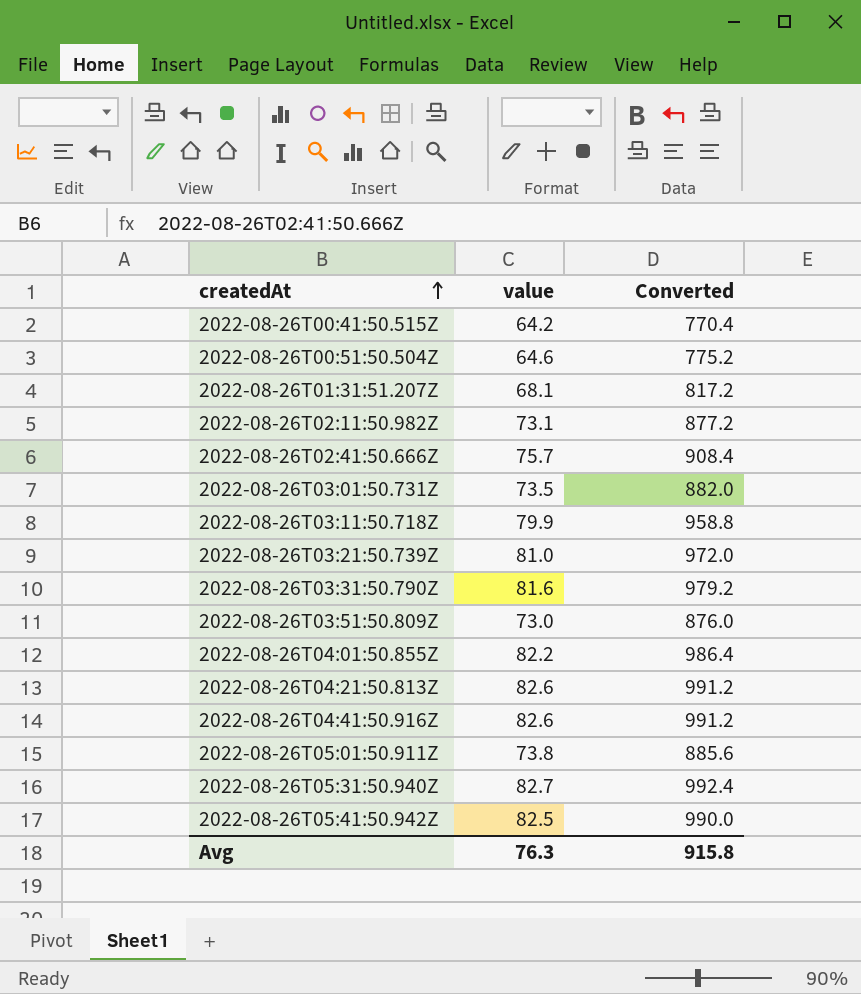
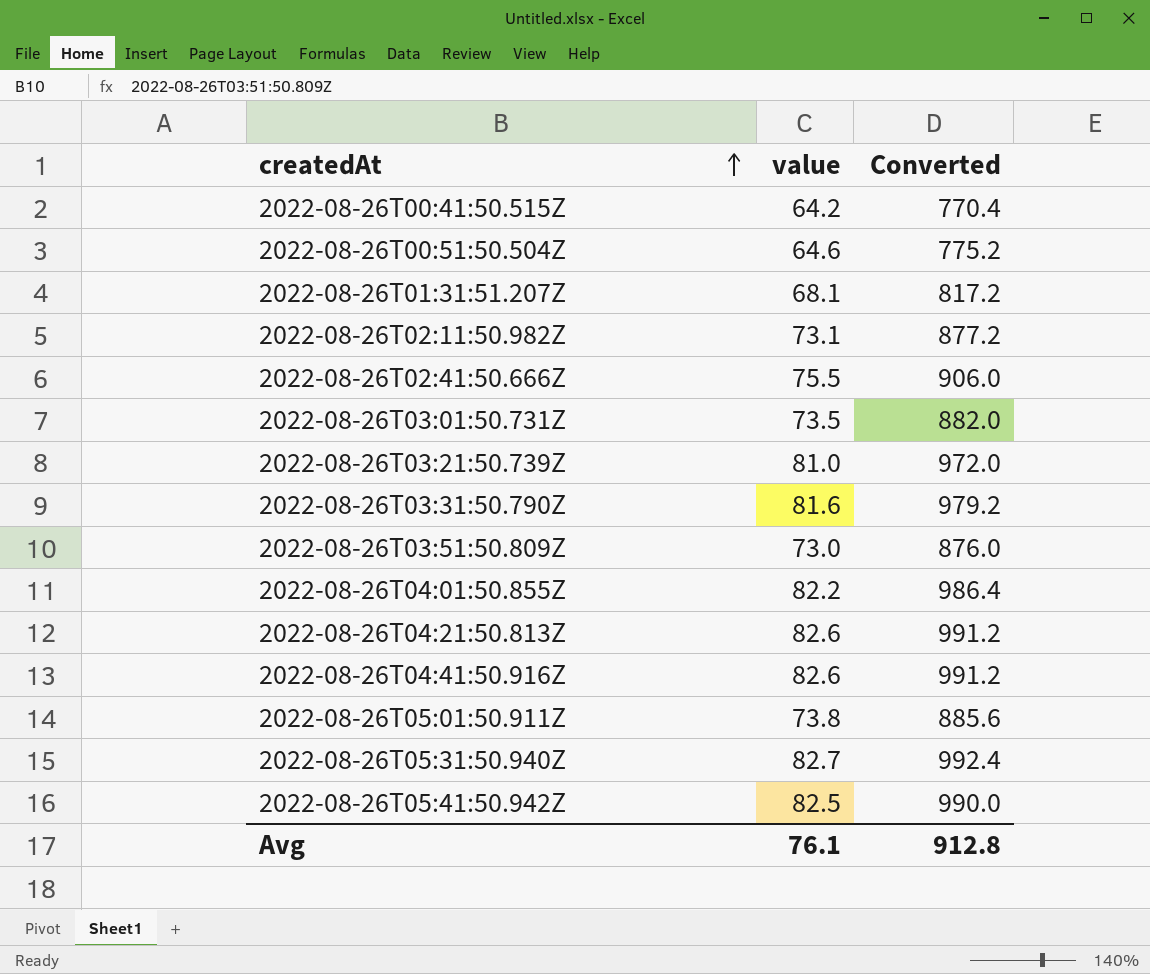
row 2022-08-26T03:11:50.718Z: 79.9 | 958.8 -> none
2022-08-26T02:41:50.666Z | value: 75.7 -> 75.5
2022-08-26T02:41:50.666Z | Converted: 908.4 -> 906.0
Avg | value: 76.3 -> 76.1
Avg | Converted: 915.8 -> 912.8

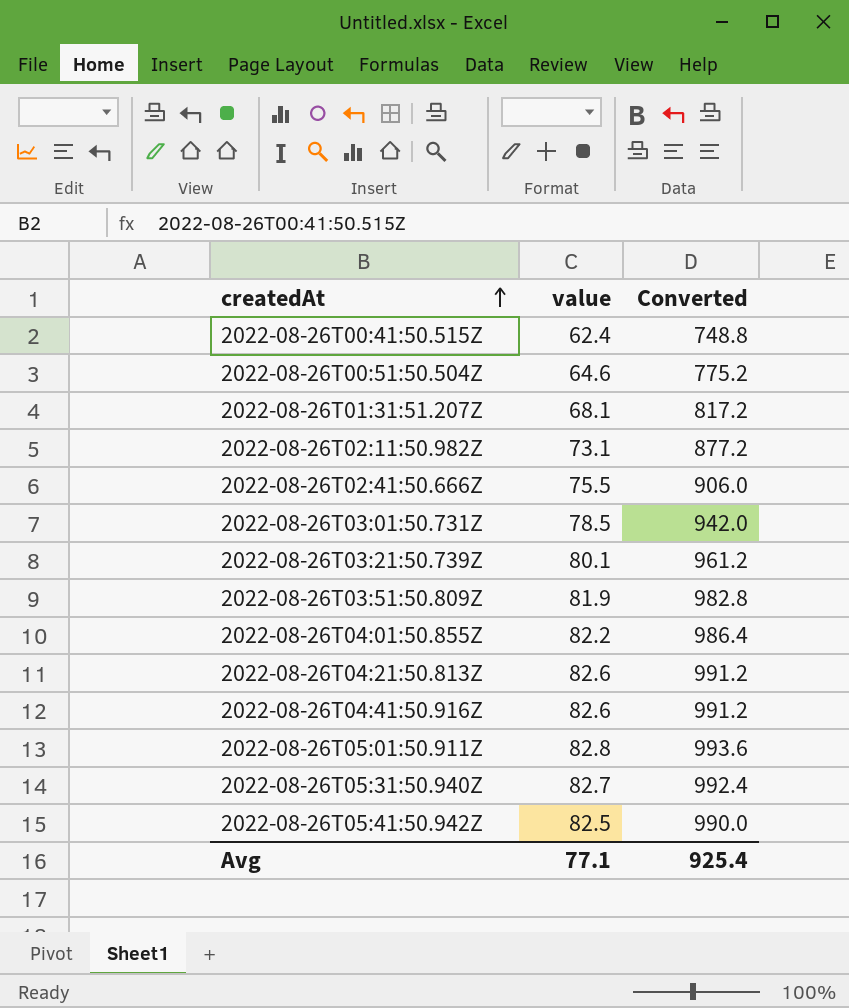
row 2022-08-26T03:31:50.790Z: 81.6 | 979.2 -> none
2022-08-26T00:41:50.515Z | value: 64.2 -> 62.4
2022-08-26T00:41:50.515Z | Converted: 770.4 -> 748.8
2022-08-26T03:01:50.731Z | value: 73.5 -> 78.5
2022-08-26T03:01:50.731Z | Converted: 882.0 -> 942.0
2022-08-26T03:21:50.739Z | value: 81.0 -> 80.1
2022-08-26T03:21:50.739Z | Converted: 972.0 -> 961.2
2022-08-26T03:51:50.809Z | value: 73.0 -> 81.9
2022-08-26T03:51:50.809Z | Converted: 876.0 -> 982.8
2022-08-26T05:01:50.911Z | value: 73.8 -> 82.8
2022-08-26T05:01:50.911Z | Converted: 885.6 -> 993.6
Avg | value: 76.1 -> 77.1
Avg | Converted: 912.8 -> 925.4

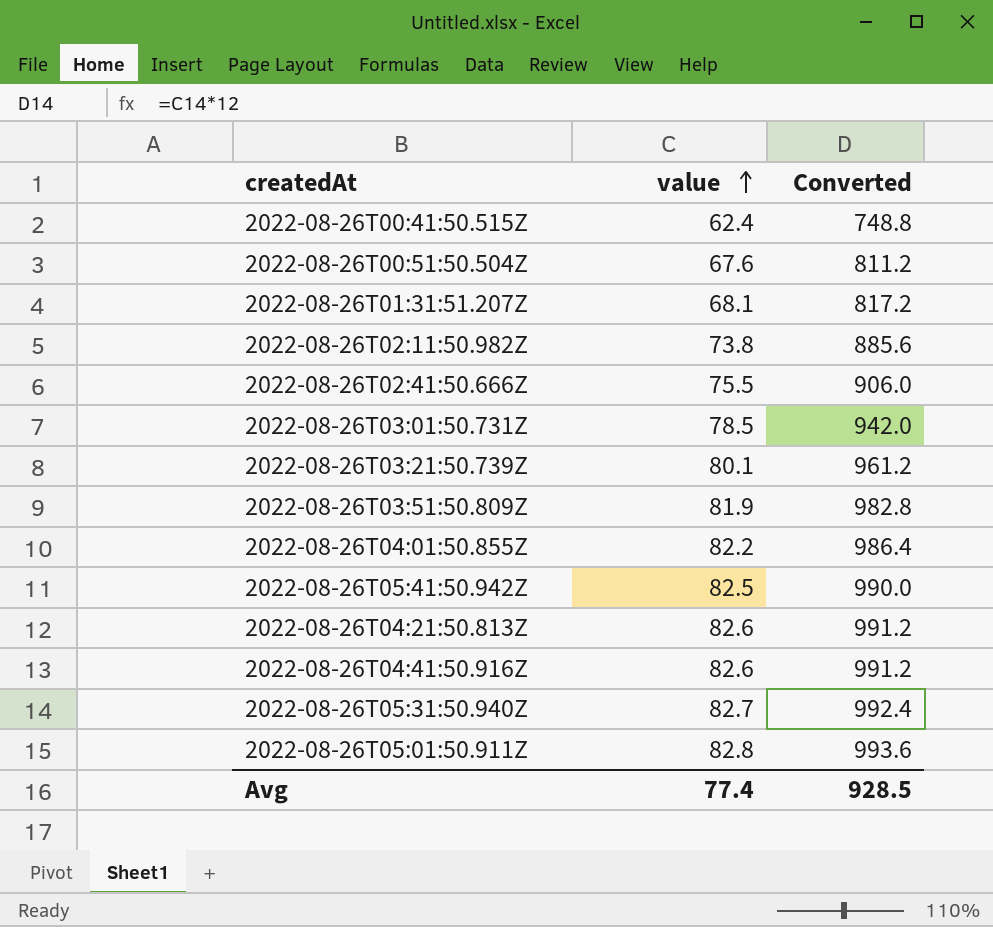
row order: createdAt ascending -> value ascending
2022-08-26T00:51:50.504Z | value: 64.6 -> 67.6
2022-08-26T00:51:50.504Z | Converted: 775.2 -> 811.2
2022-08-26T02:11:50.982Z | value: 73.1 -> 73.8
2022-08-26T02:11:50.982Z | Converted: 877.2 -> 885.6
Avg | value: 77.1 -> 77.4
Avg | Converted: 925.4 -> 928.5

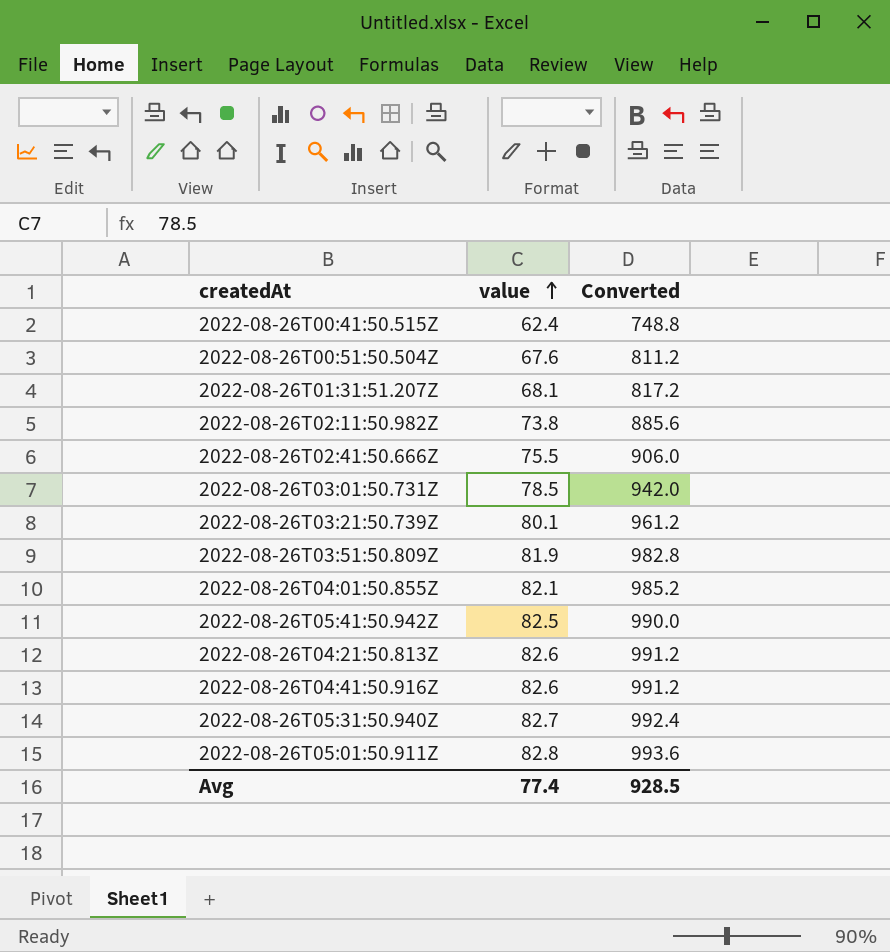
2022-08-26T04:01:50.855Z | value: 82.2 -> 82.1
2022-08-26T04:01:50.855Z | Converted: 986.4 -> 985.2

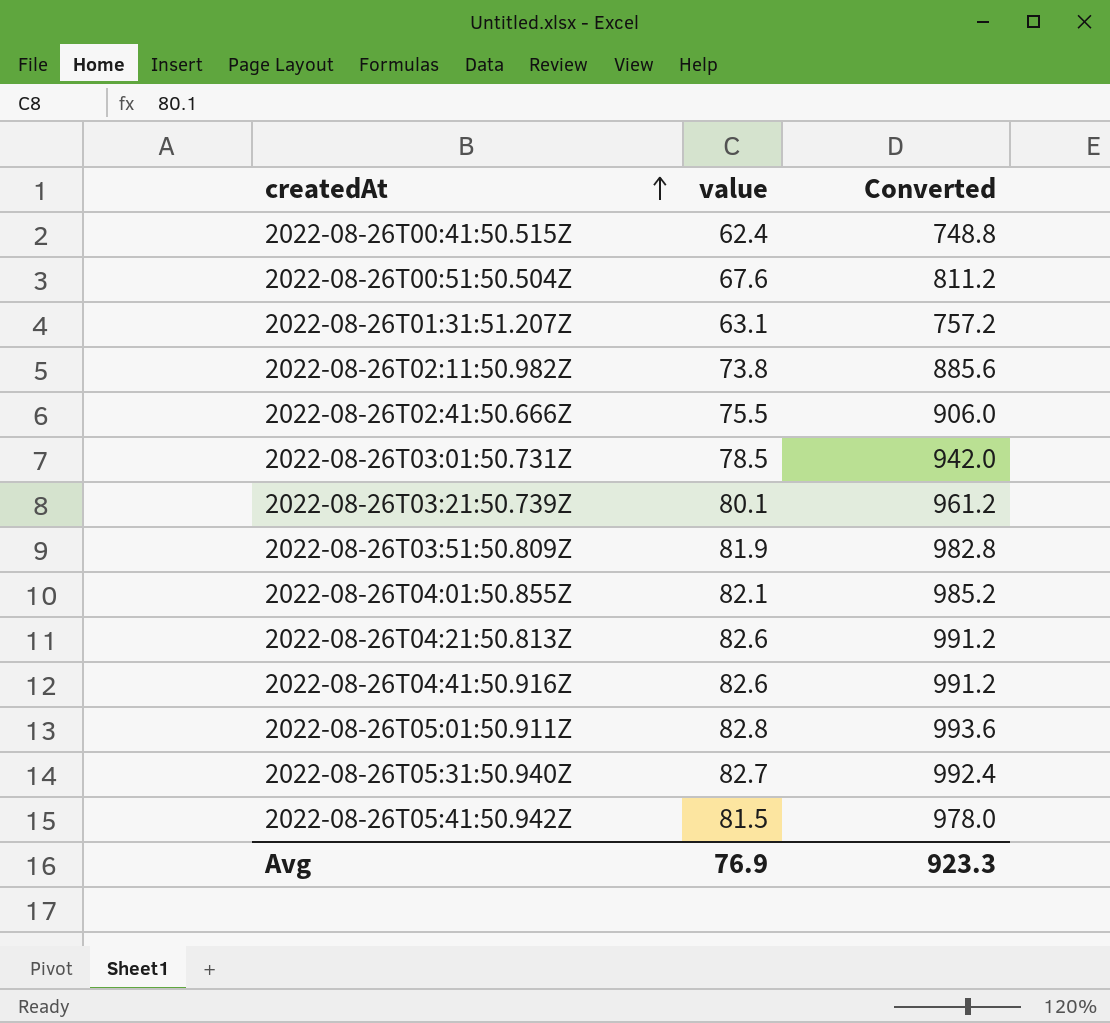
row order: value ascending -> createdAt ascending
2022-08-26T01:31:51.207Z | value: 68.1 -> 63.1
2022-08-26T01:31:51.207Z | Converted: 817.2 -> 757.2
2022-08-26T05:41:50.942Z | value: 82.5 -> 81.5
2022-08-26T05:41:50.942Z | Converted: 990.0 -> 978.0
Avg | value: 77.4 -> 76.9
Avg | Converted: 928.5 -> 923.3

